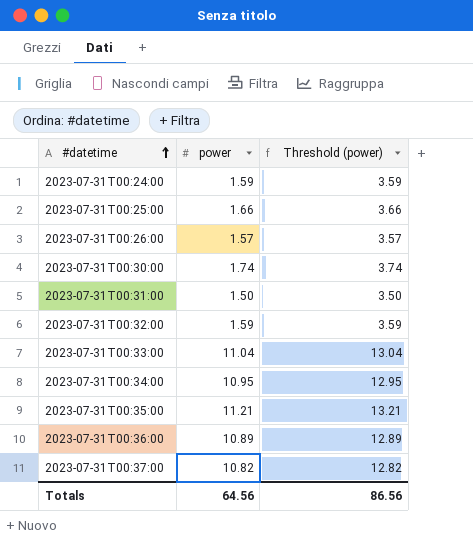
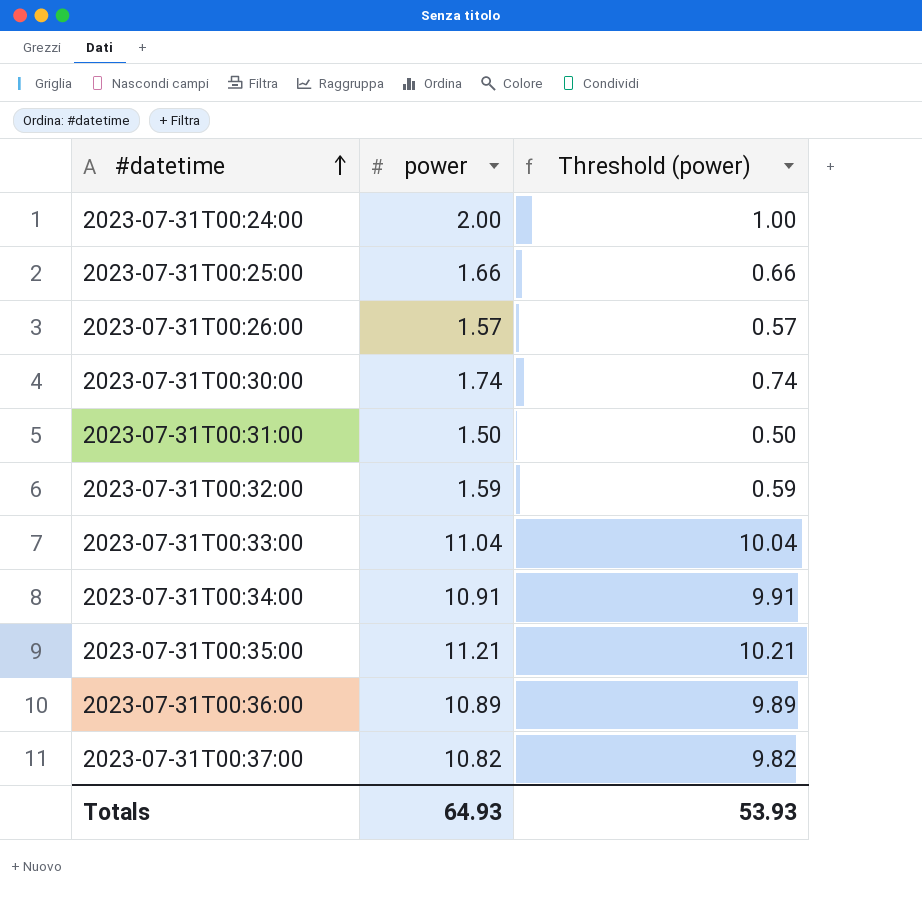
column Threshold (power) | formula: [power] + 2 -> [power] - 1
2023-07-31T00:24:00 | power: 1.59 -> 2.00
2023-07-31T00:34:00 | power: 10.95 -> 10.91
Totals | power: 64.56 -> 64.93
Totals | Threshold (power): 86.56 -> 53.93

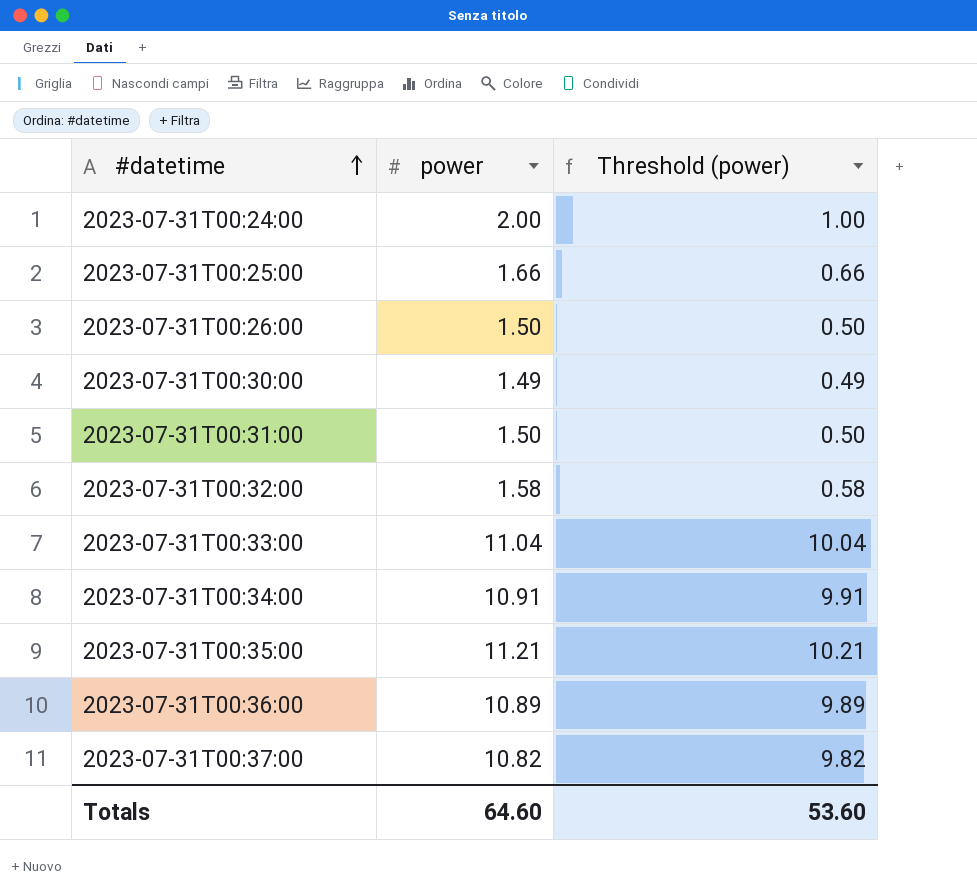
2023-07-31T00:26:00 | power: 1.57 -> 1.50
2023-07-31T00:26:00 | Threshold (power): 0.57 -> 0.50
2023-07-31T00:30:00 | power: 1.74 -> 1.49
2023-07-31T00:30:00 | Threshold (power): 0.74 -> 0.49
2023-07-31T00:32:00 | power: 1.59 -> 1.58
2023-07-31T00:32:00 | Threshold (power): 0.59 -> 0.58
Totals | power: 64.93 -> 64.60
Totals | Threshold (power): 53.93 -> 53.60

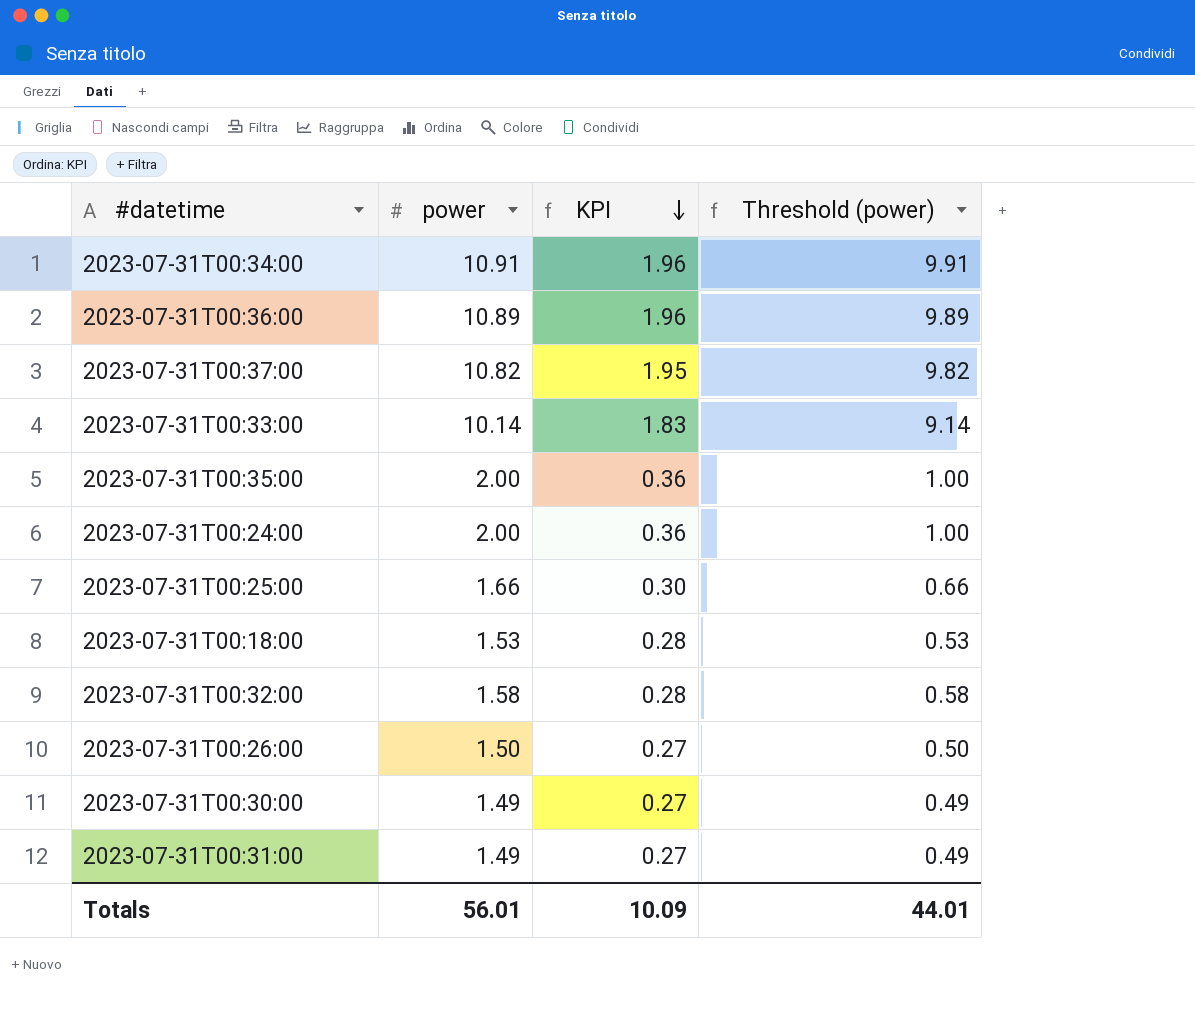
row order: #datetime ascending -> KPI descending
column KPI | formula: none -> [power] * 0.18
2023-07-31T00:33:00 | power: 11.04 -> 10.14
2023-07-31T00:33:00 | Threshold (power): 10.04 -> 9.14
2023-07-31T00:35:00 | power: 11.21 -> 2.00
2023-07-31T00:35:00 | Threshold (power): 10.21 -> 1.00
row 2023-07-31T00:18:00: none -> 1.53 | 0.28 | 0.53
2023-07-31T00:31:00 | power: 1.50 -> 1.49
2023-07-31T00:31:00 | Threshold (power): 0.50 -> 0.49
Totals | power: 64.60 -> 56.01
Totals | Threshold (power): 53.60 -> 44.01

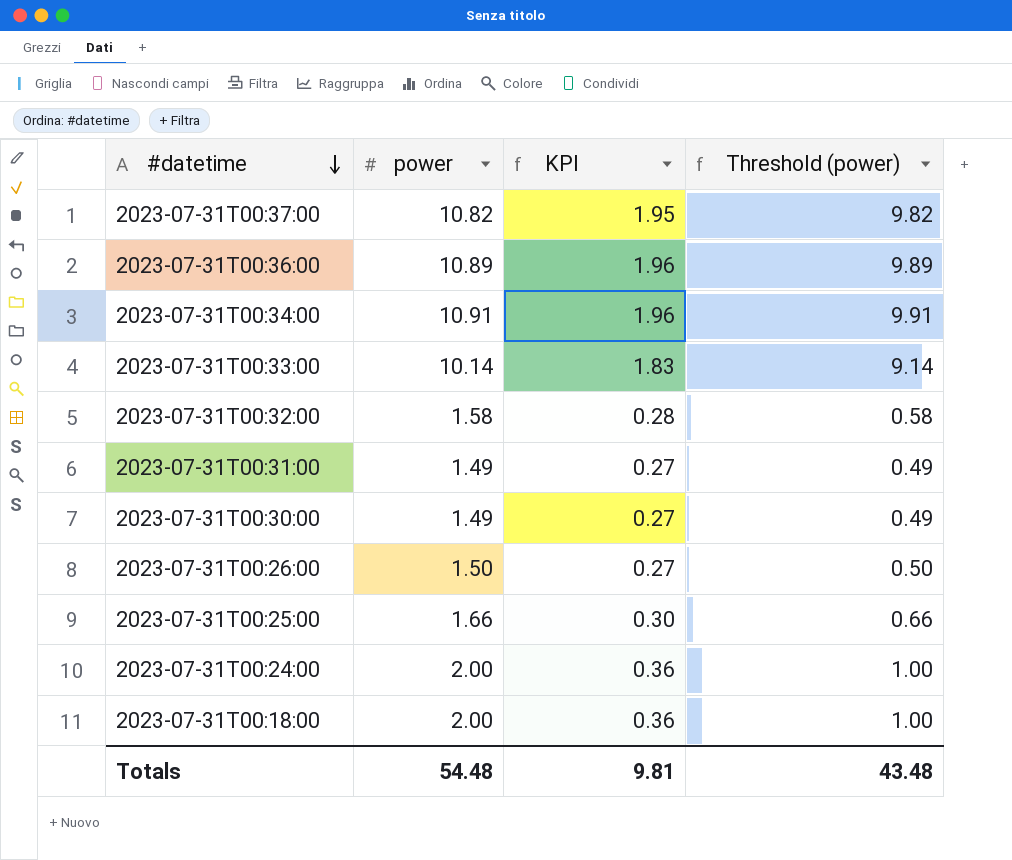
row order: KPI descending -> #datetime descending
row 2023-07-31T00:35:00: 2.00 | 0.36 | 1.00 -> none
2023-07-31T00:18:00 | power: 1.53 -> 2.00
2023-07-31T00:18:00 | KPI: 0.28 -> 0.36
2023-07-31T00:18:00 | Threshold (power): 0.53 -> 1.00
Totals | power: 56.01 -> 54.48
Totals | KPI: 10.09 -> 9.81
Totals | Threshold (power): 44.01 -> 43.48

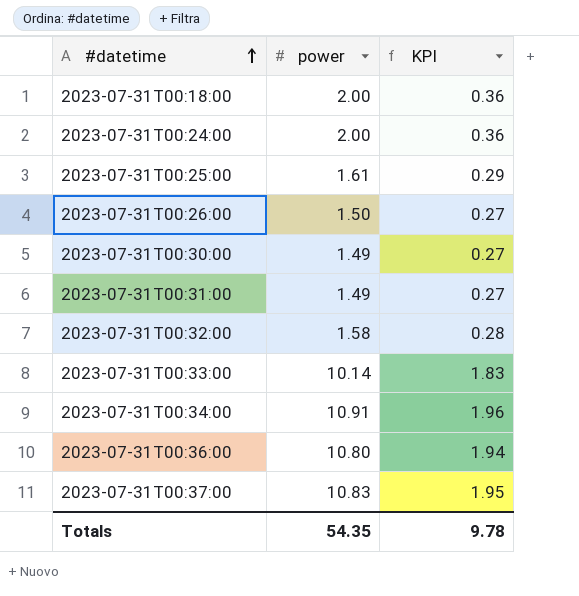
row order: #datetime descending -> #datetime ascending
column Threshold (power) | formula: [power] - 1 -> none
2023-07-31T00:25:00 | power: 1.66 -> 1.61
2023-07-31T00:25:00 | KPI: 0.30 -> 0.29
2023-07-31T00:36:00 | power: 10.89 -> 10.80
2023-07-31T00:36:00 | KPI: 1.96 -> 1.94
2023-07-31T00:37:00 | power: 10.82 -> 10.83
Totals | power: 54.48 -> 54.35
Totals | KPI: 9.81 -> 9.78

